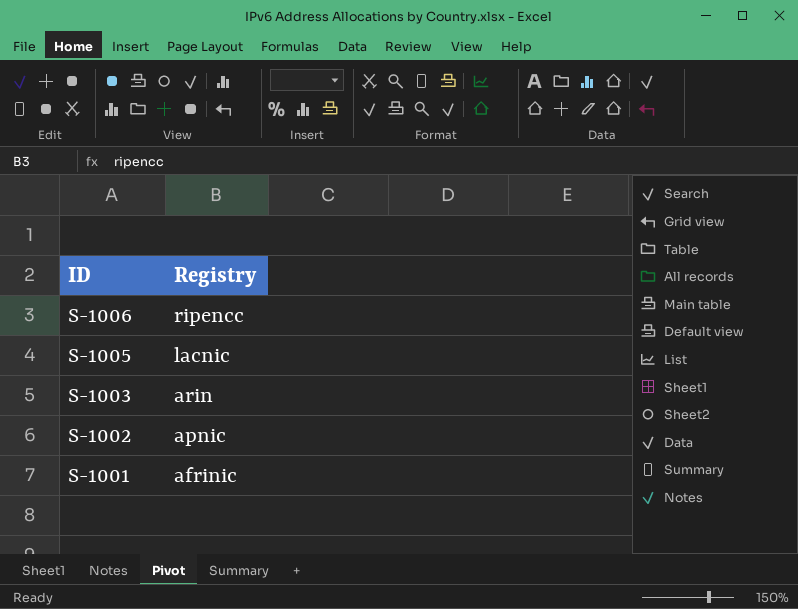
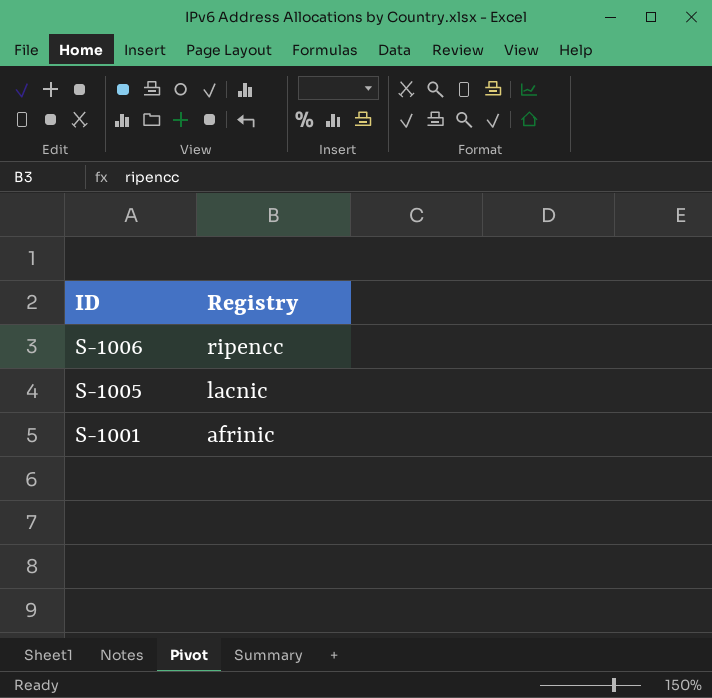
row S-1003: arin -> none
row S-1002: apnic -> none

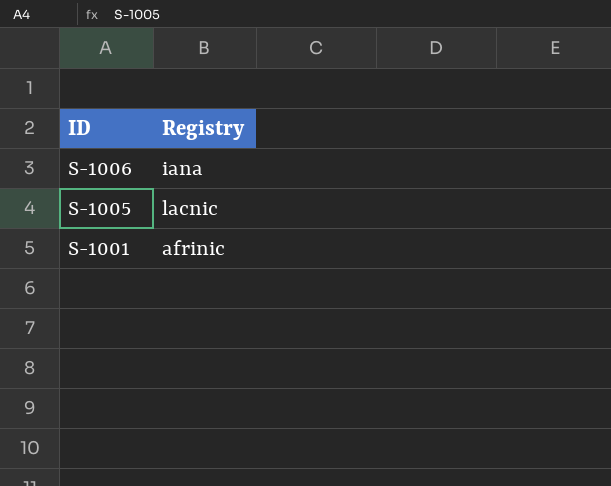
S-1006 | Registry: ripencc -> iana

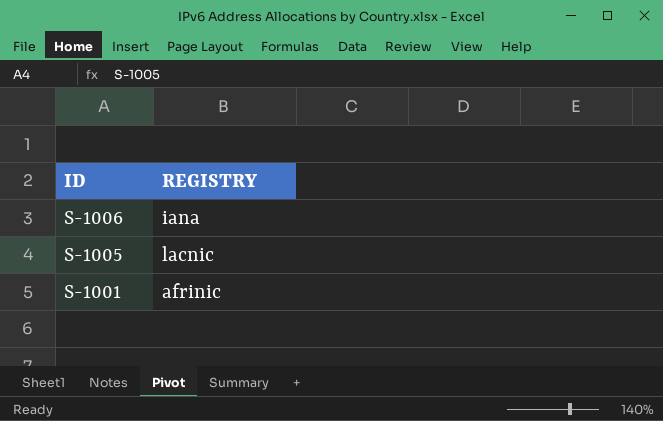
column name: Registry -> REGISTRY

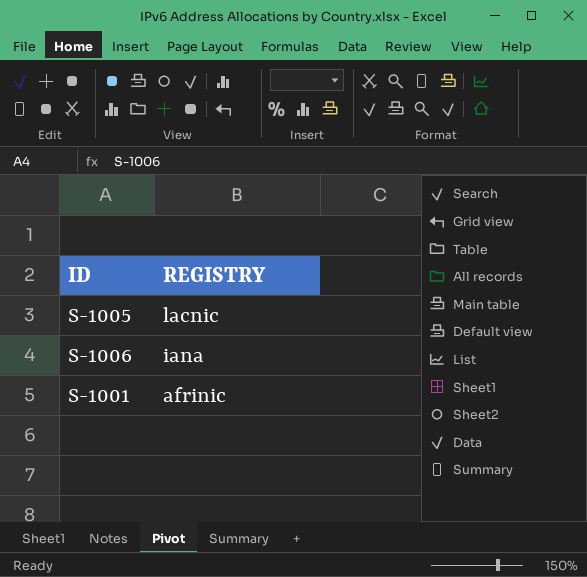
row order: ID descending -> REGISTRY descending

